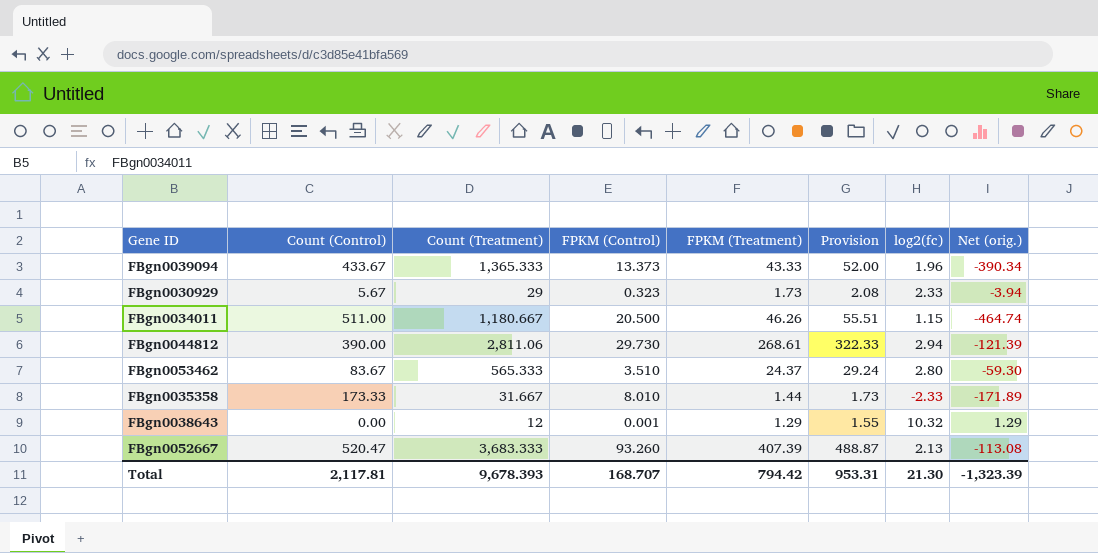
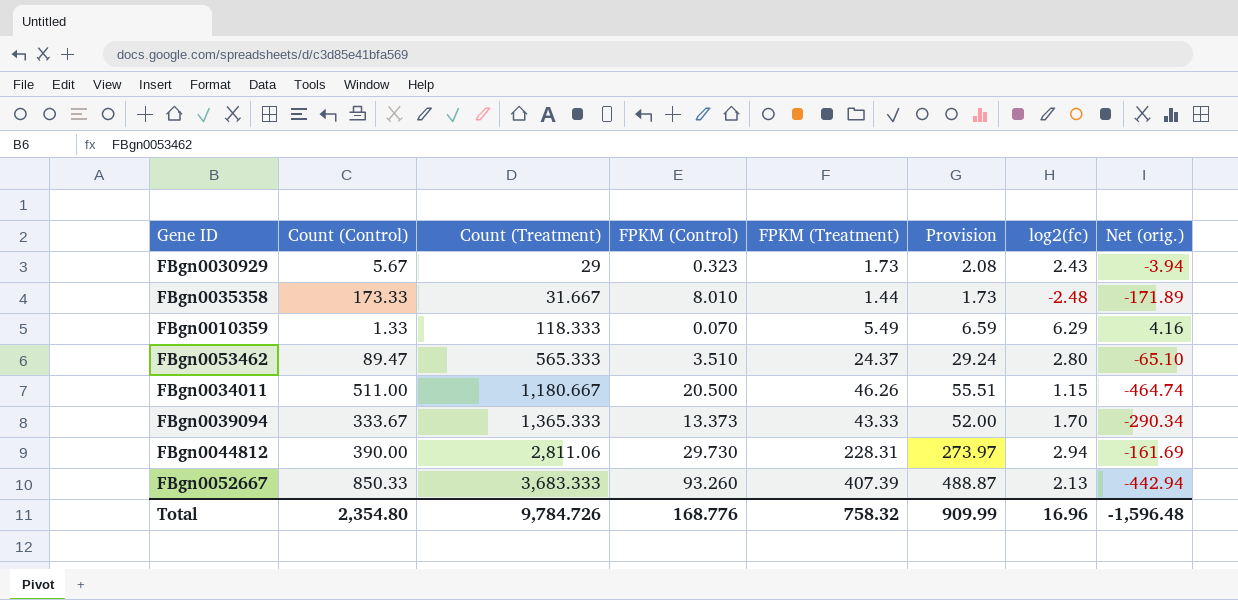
row order: none -> Count (Treatment) ascending
row FBgn0038643: 0.00 | 12 | 0.001 | 1.29 | 1.55 | 10.32 | 1.29 -> none
FBgn0030929 | log2(fc): 2.33 -> 2.43
FBgn0035358 | log2(fc): -2.33 -> -2.48
row FBgn0010359: none -> 1.33 | 118.333 | 0.070 | 5.49 | 6.59 | 6.29 | 4.16
FBgn0053462 | Count (Control): 83.67 -> 89.47
FBgn0053462 | Net (orig.): -59.30 -> -65.10
FBgn0039094 | Count (Control): 433.67 -> 333.67
FBgn0039094 | log2(fc): 1.96 -> 1.70
FBgn0039094 | Net (orig.): -390.34 -> -290.34
FBgn0044812 | FPKM (Treatment): 268.61 -> 228.31
FBgn0044812 | Provision: 322.33 -> 273.97
FBgn0044812 | Net (orig.): -121.39 -> -161.69
FBgn0052667 | Count (Control): 520.47 -> 850.33
FBgn0052667 | Net (orig.): -113.08 -> -442.94
Total | Count (Control): 2,117.81 -> 2,354.80
Total | Count (Treatment): 9,678.393 -> 9,784.726
Total | FPKM (Control): 168.707 -> 168.776
Total | FPKM (Treatment): 794.42 -> 758.32
Total | Provision: 953.31 -> 909.99
Total | log2(fc): 21.30 -> 16.96
Total | Net (orig.): -1,323.39 -> -1,596.48

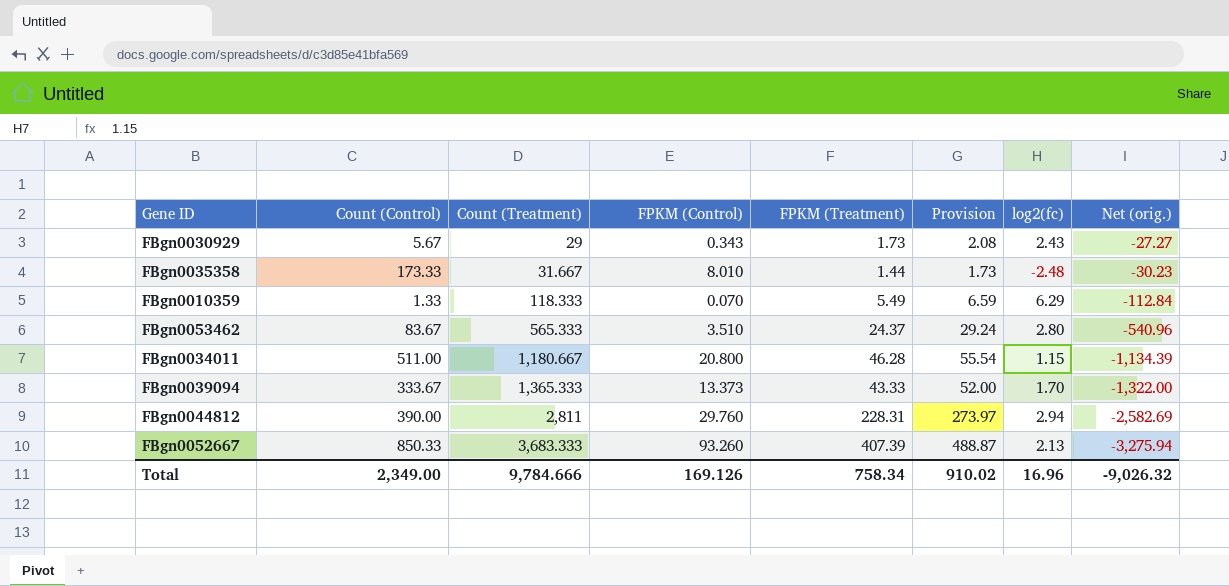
column Net (orig.) | formula: [FPKM (Treatment)] - [Count (Control)] -> [FPKM (Treatment)] - [Count (Treatment)]
FBgn0030929 | FPKM (Control): 0.323 -> 0.343
FBgn0053462 | Count (Control): 89.47 -> 83.67
FBgn0034011 | FPKM (Control): 20.500 -> 20.800
FBgn0034011 | FPKM (Treatment): 46.26 -> 46.28
FBgn0034011 | Provision: 55.51 -> 55.54
FBgn0044812 | Count (Treatment): 2,811.06 -> 2,811
FBgn0044812 | FPKM (Control): 29.730 -> 29.760
Total | Count (Control): 2,354.80 -> 2,349.00
Total | Count (Treatment): 9,784.726 -> 9,784.666
Total | FPKM (Control): 168.776 -> 169.126
Total | FPKM (Treatment): 758.32 -> 758.34
Total | Provision: 909.99 -> 910.02
Total | Net (orig.): -1,596.48 -> -9,026.32

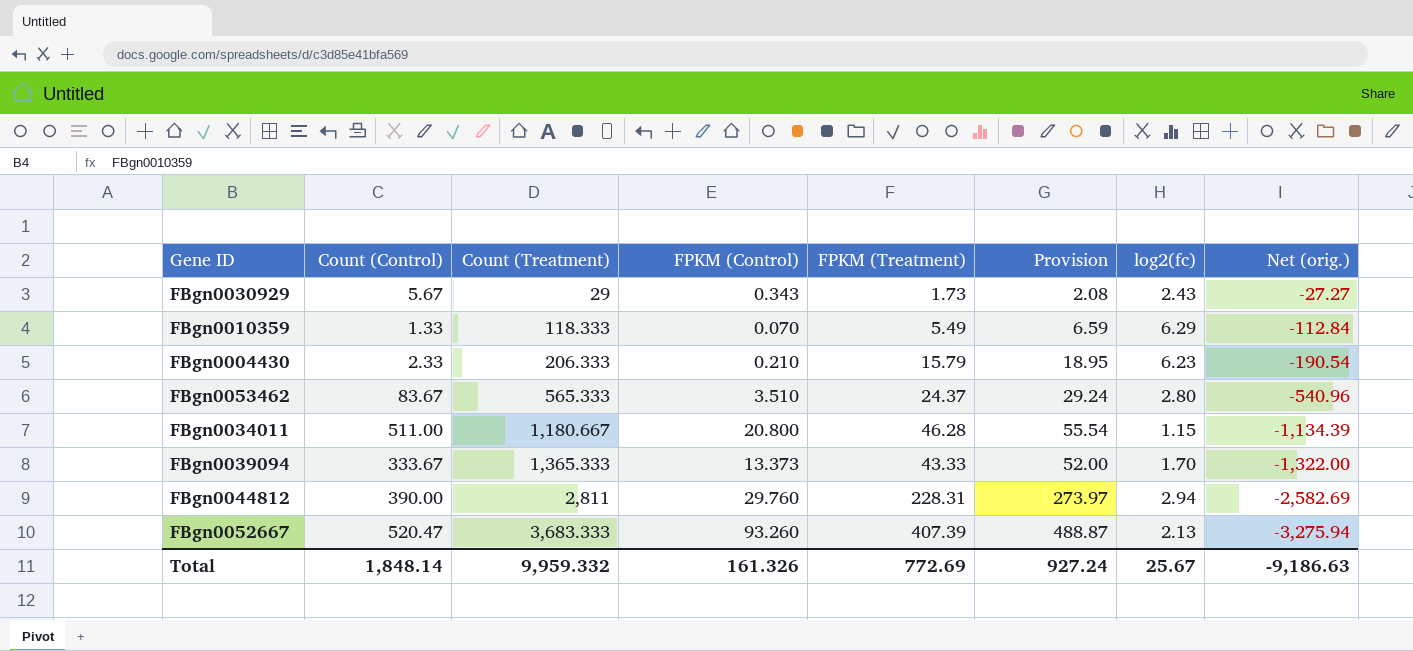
row FBgn0035358: 173.33 | 31.667 | 8.010 | 1.44 | 1.73 | -2.48 | -30.23 -> none
row FBgn0004430: none -> 2.33 | 206.333 | 0.210 | 15.79 | 18.95 | 6.23 | -190.54
FBgn0052667 | Count (Control): 850.33 -> 520.47
Total | Count (Control): 2,349.00 -> 1,848.14
Total | Count (Treatment): 9,784.666 -> 9,959.332
Total | FPKM (Control): 169.126 -> 161.326
Total | FPKM (Treatment): 758.34 -> 772.69
Total | Provision: 910.02 -> 927.24
Total | log2(fc): 16.96 -> 25.67
Total | Net (orig.): -9,026.32 -> -9,186.63

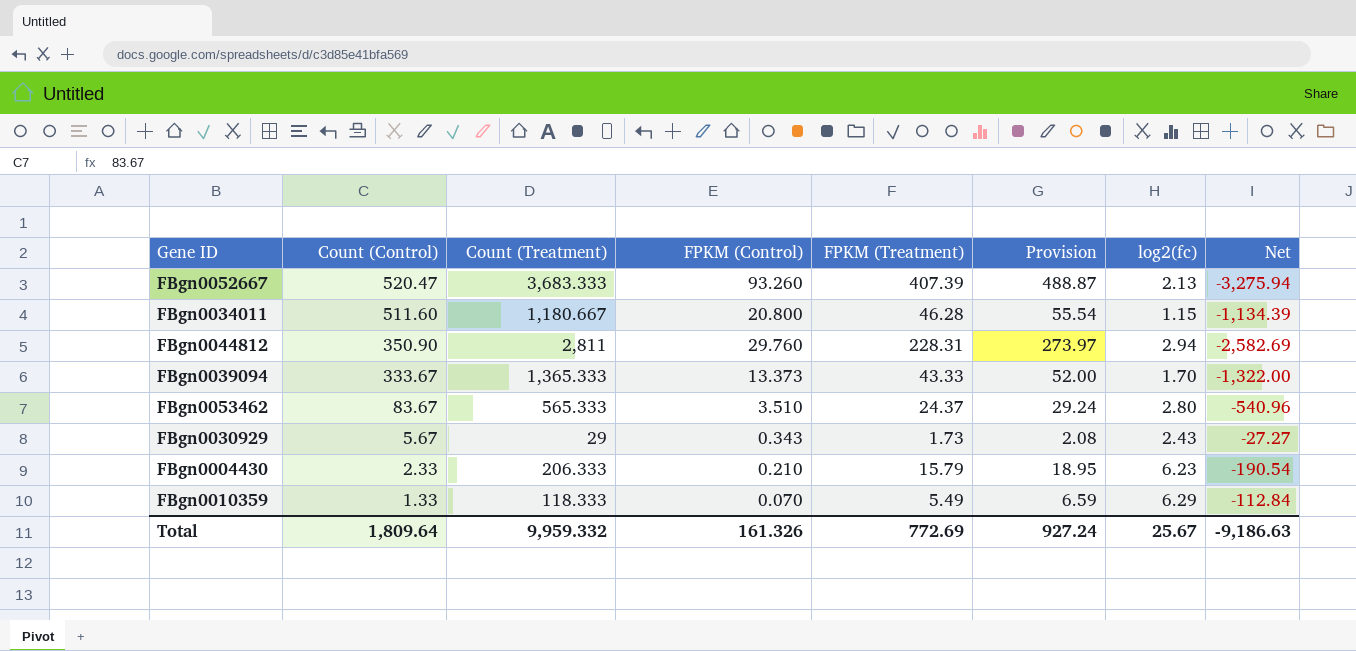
row order: Count (Treatment) ascending -> Count (Control) descending
column name: Net (orig.) -> Net
FBgn0034011 | Count (Control): 511.00 -> 511.60
FBgn0044812 | Count (Control): 390.00 -> 350.90
Total | Count (Control): 1,848.14 -> 1,809.64

